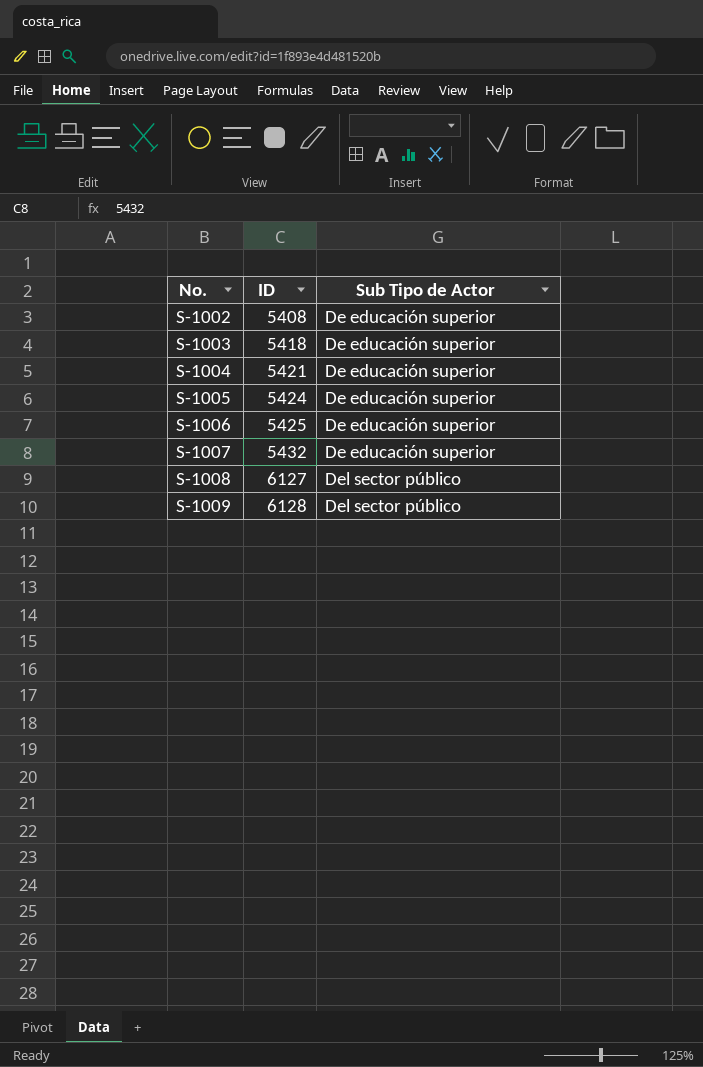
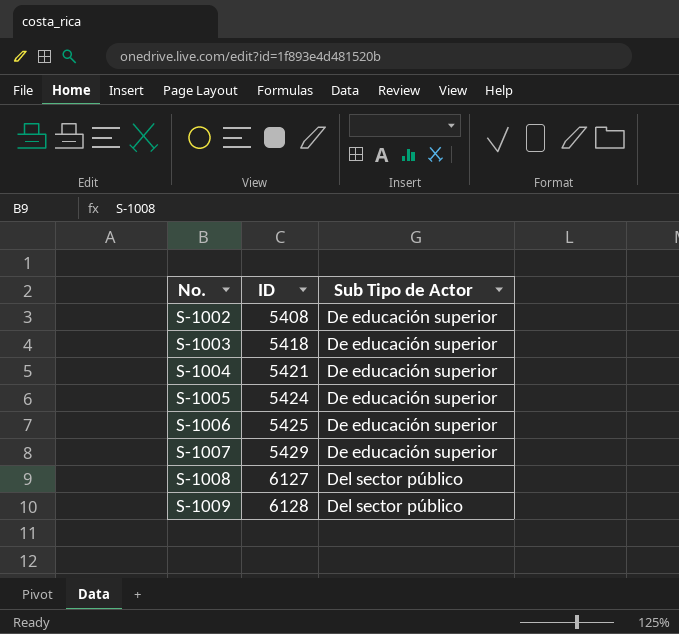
S-1007 | ID: 5432 -> 5429

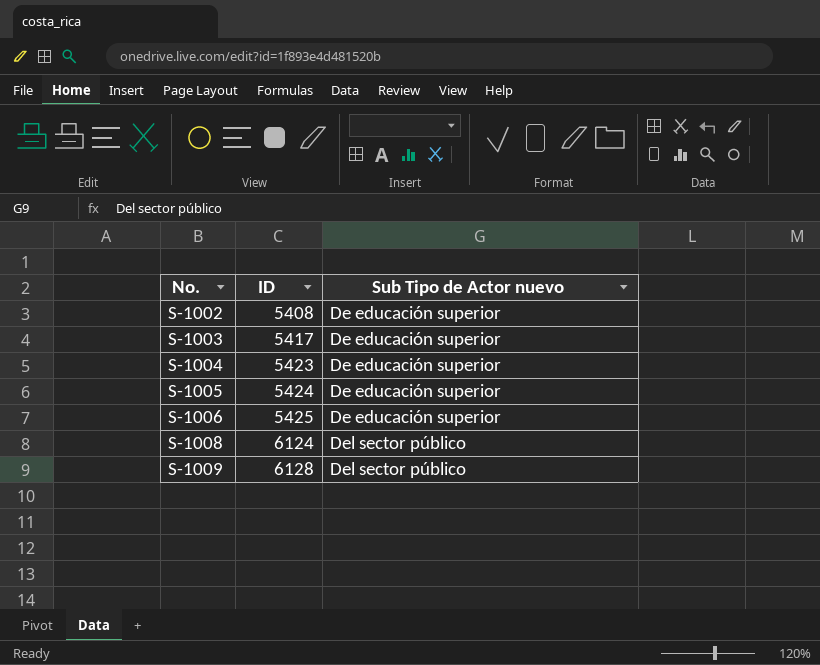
column name: Sub Tipo de Actor -> Sub Tipo de Actor nuevo
row S-1007: 5429 | De educación superior -> none
S-1003 | ID: 5418 -> 5417
S-1004 | ID: 5421 -> 5423
S-1008 | ID: 6127 -> 6124

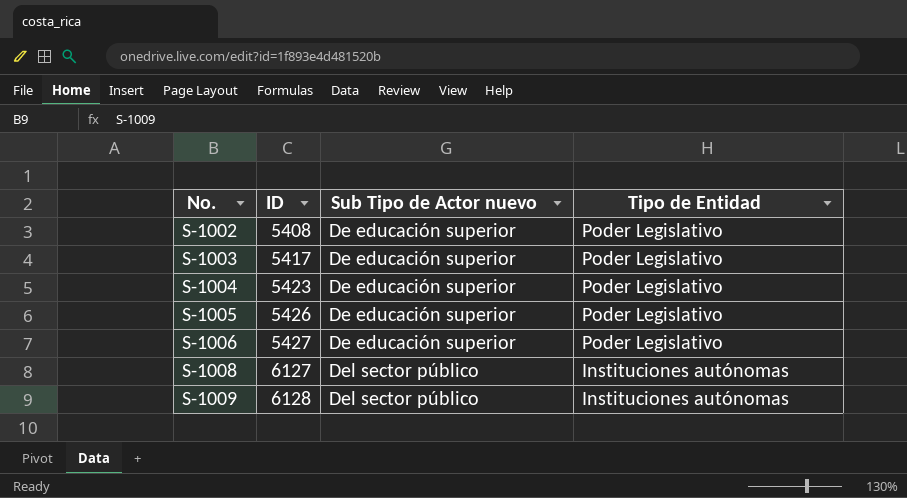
column Tipo de Entidad | position: none -> 4
S-1005 | ID: 5424 -> 5426
S-1006 | ID: 5425 -> 5427
S-1008 | ID: 6124 -> 6127

